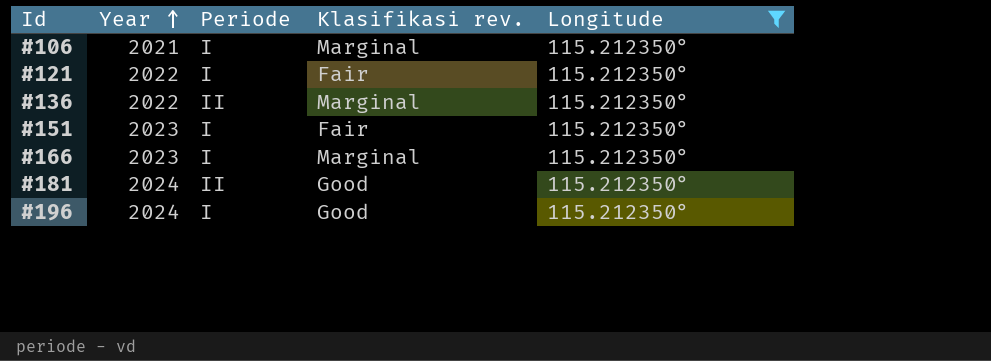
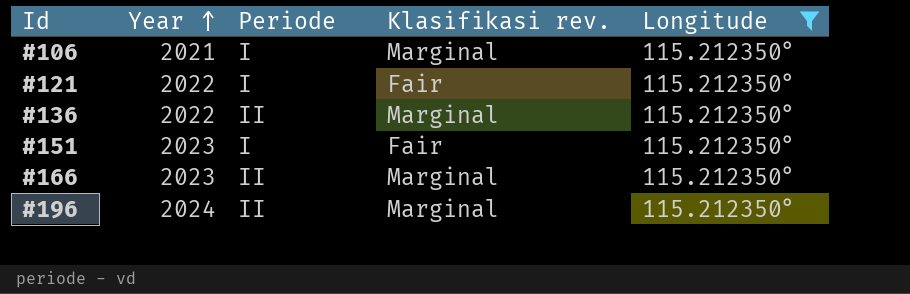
row #181: 2024 | II | Good | 115.212350° -> none
#166 | Periode: I -> II
#196 | Periode: I -> II
#196 | Klasifikasi rev.: Good -> Marginal

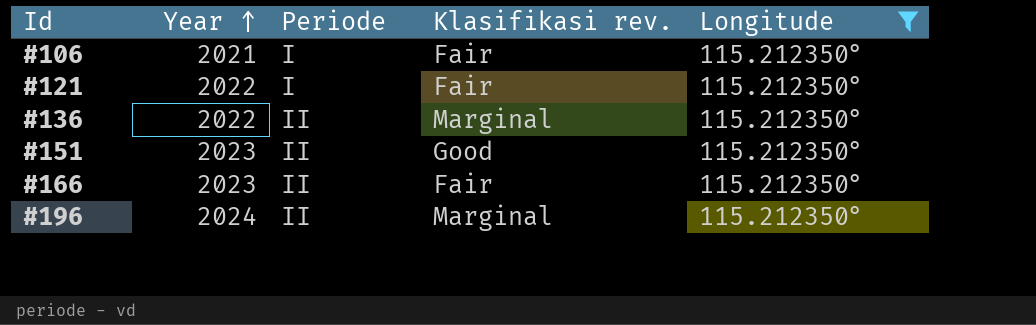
#106 | Klasifikasi rev.: Marginal -> Fair
#151 | Periode: I -> II
#151 | Klasifikasi rev.: Fair -> Good
#166 | Klasifikasi rev.: Marginal -> Fair

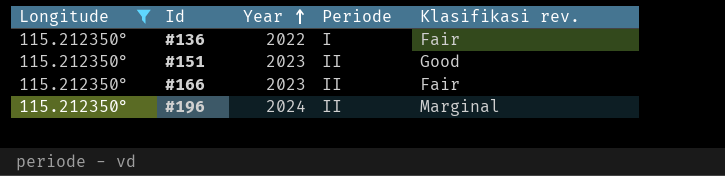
column Longitude | position: 5 -> 1
row #106: 2021 | I | Fair | 115.212350° -> none
row #121: 2022 | I | Fair | 115.212350° -> none
#136 | Periode: II -> I
#136 | Klasifikasi rev.: Marginal -> Fair

